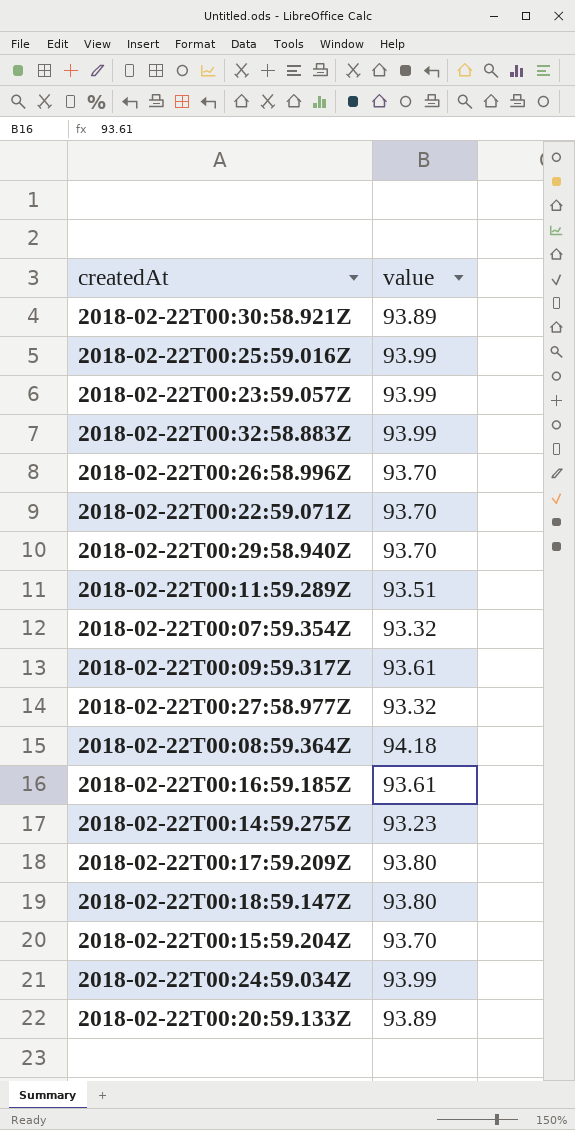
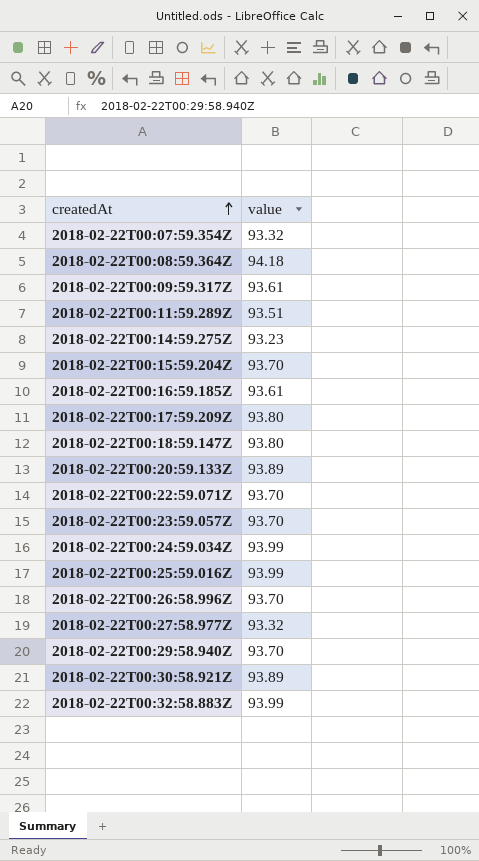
row order: none -> createdAt ascending
2018-02-22T00:23:59.057Z | value: 93.99 -> 93.70

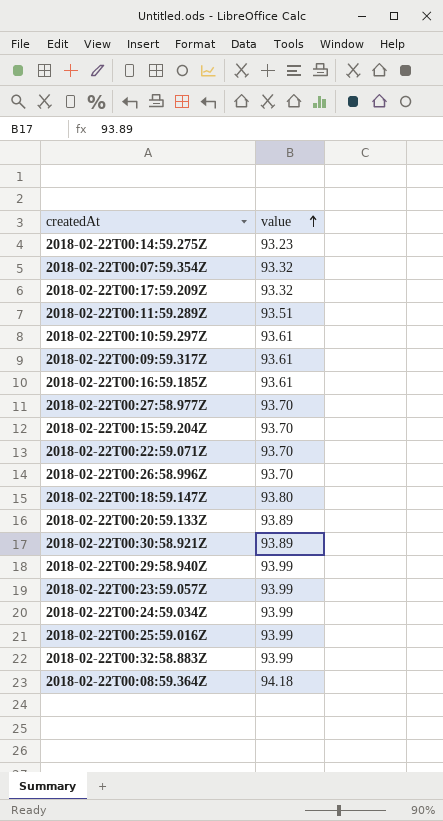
row order: createdAt ascending -> value ascending
2018-02-22T00:17:59.209Z | value: 93.80 -> 93.32
row 2018-02-22T00:10:59.297Z: none -> 93.61
2018-02-22T00:27:58.977Z | value: 93.32 -> 93.70
2018-02-22T00:29:58.940Z | value: 93.70 -> 93.99
2018-02-22T00:23:59.057Z | value: 93.70 -> 93.99

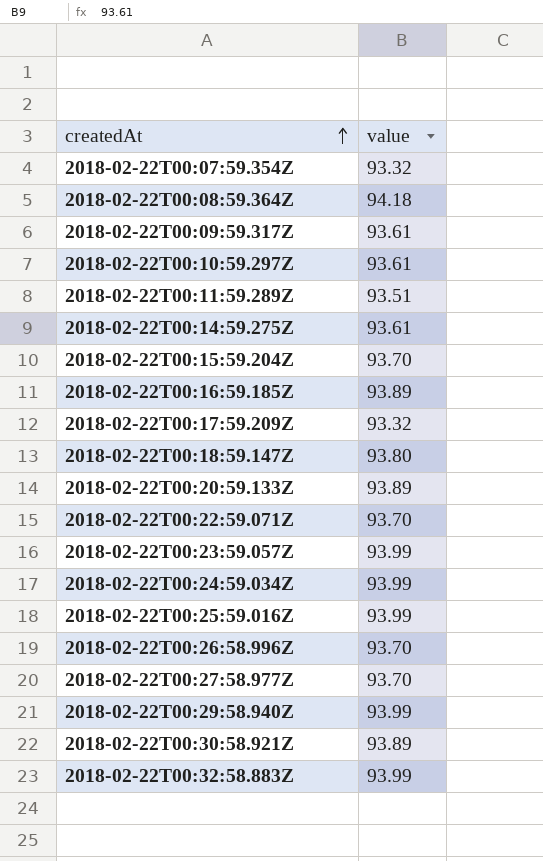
row order: value ascending -> createdAt ascending
2018-02-22T00:14:59.275Z | value: 93.23 -> 93.61
2018-02-22T00:16:59.185Z | value: 93.61 -> 93.89

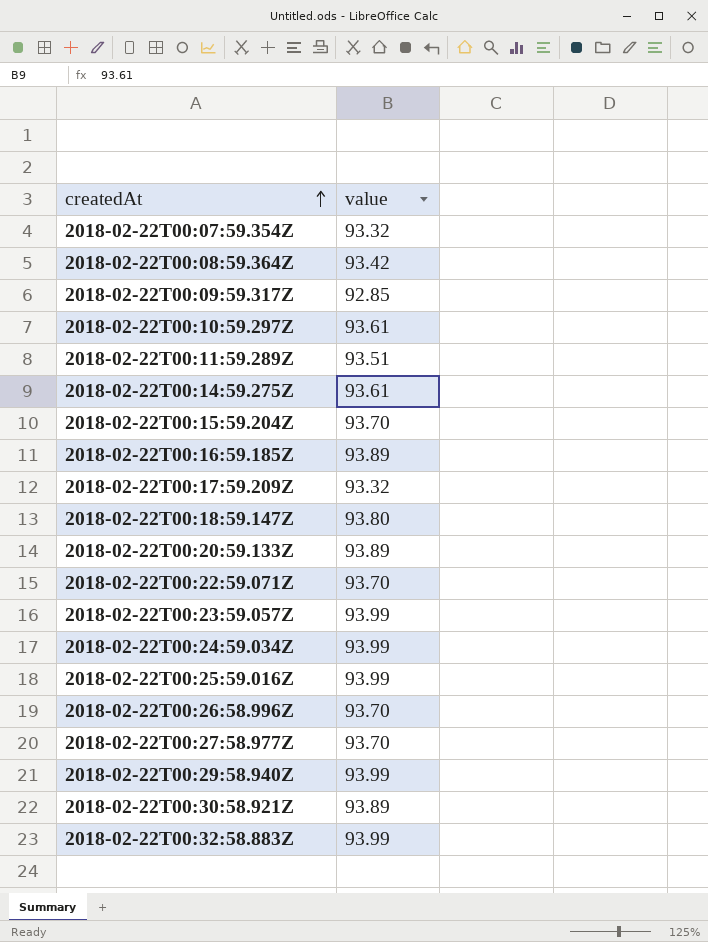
2018-02-22T00:08:59.364Z | value: 94.18 -> 93.42
2018-02-22T00:09:59.317Z | value: 93.61 -> 92.85

